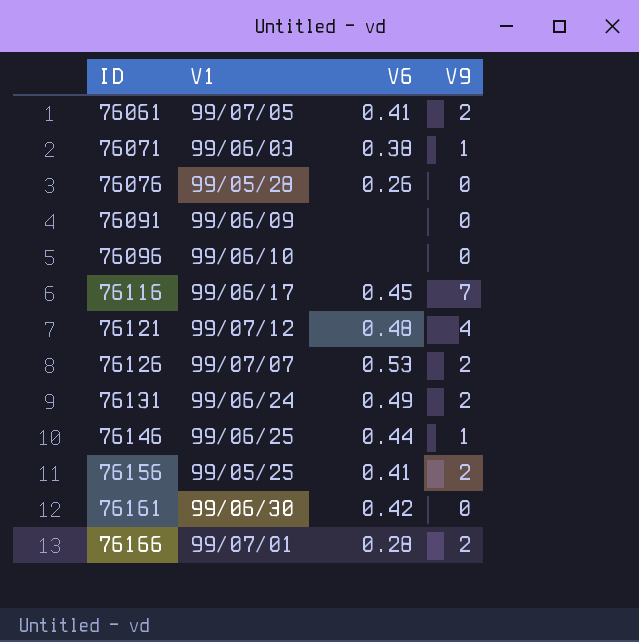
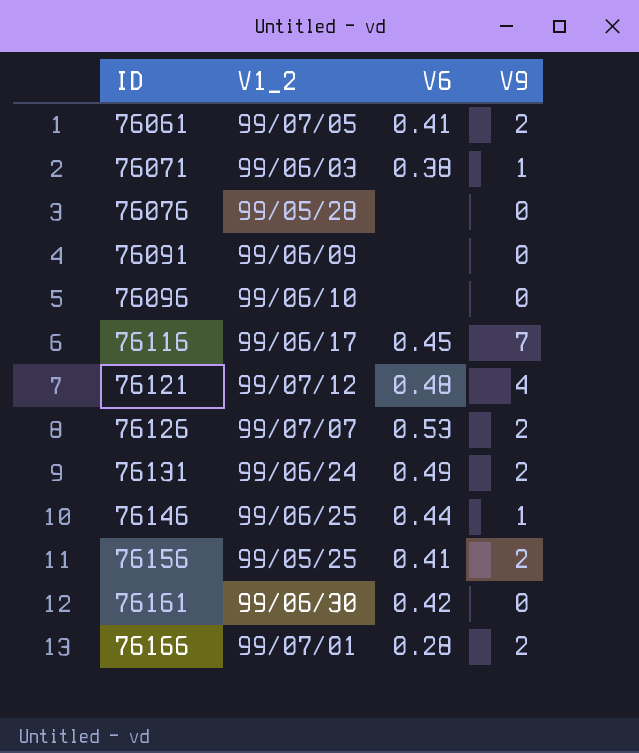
column name: V1 -> V1_2
76076 | V6: 0.26 -> none

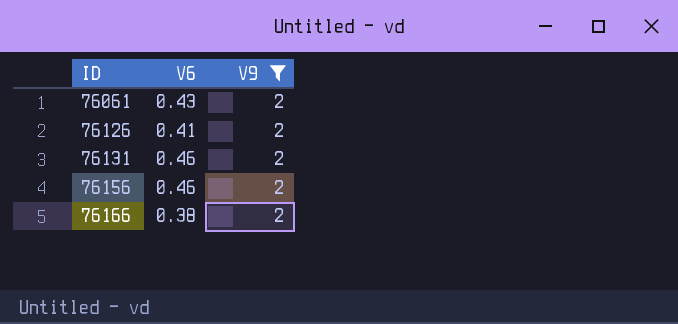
filter: none -> V9 = 2
column V1_2 | position: 2 -> none
76061 | V6: 0.41 -> 0.43
76126 | V6: 0.53 -> 0.41
76131 | V6: 0.49 -> 0.46
76156 | V6: 0.41 -> 0.46
76166 | V6: 0.28 -> 0.38

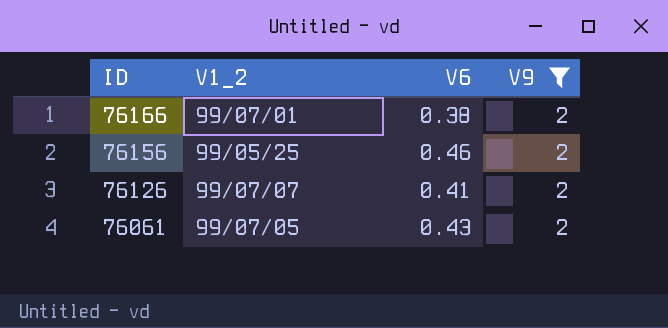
row order: ID ascending -> ID descending
column V1_2 | position: none -> 2
row 76131: 0.46 | 2 -> none

